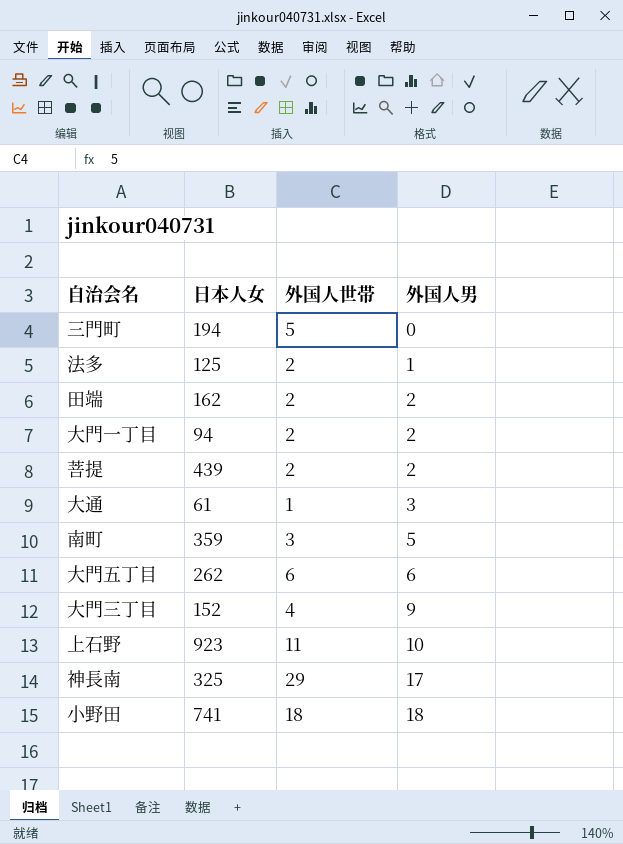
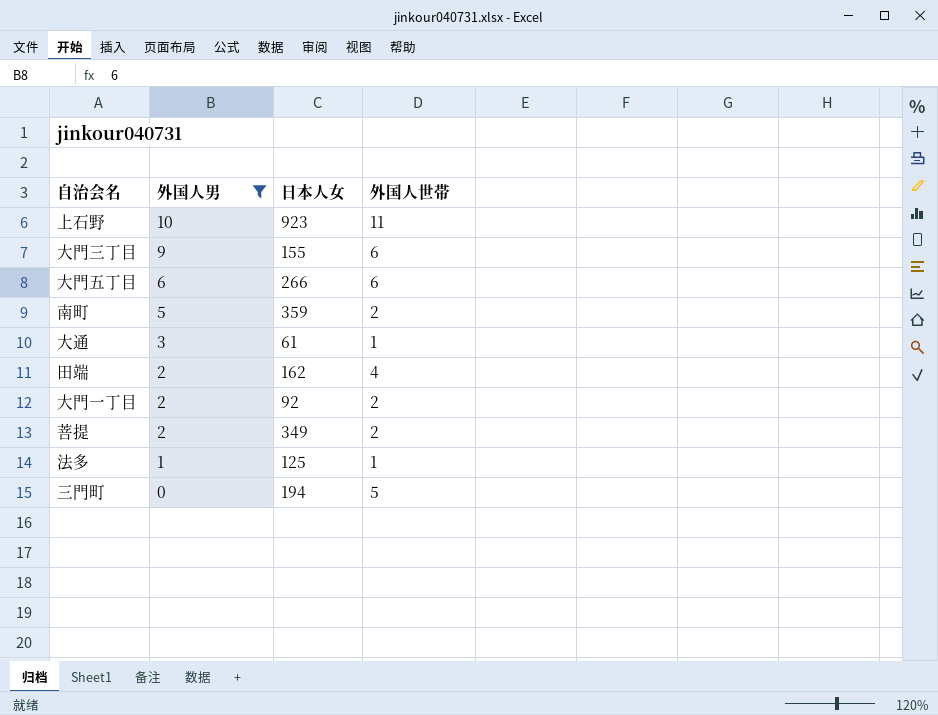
filter: none -> 外国人男 <= 10
row order: 外国人男 ascending -> 外国人男 descending
column 外国人男 | position: 4 -> 2
大門三丁目 | 日本人女: 152 -> 155
大門三丁目 | 外国人世帯: 4 -> 6
大門五丁目 | 日本人女: 262 -> 266
南町 | 外国人世帯: 3 -> 2
田端 | 外国人世帯: 2 -> 4
大門一丁目 | 日本人女: 94 -> 92
菩提 | 日本人女: 439 -> 349
法多 | 外国人世帯: 2 -> 1

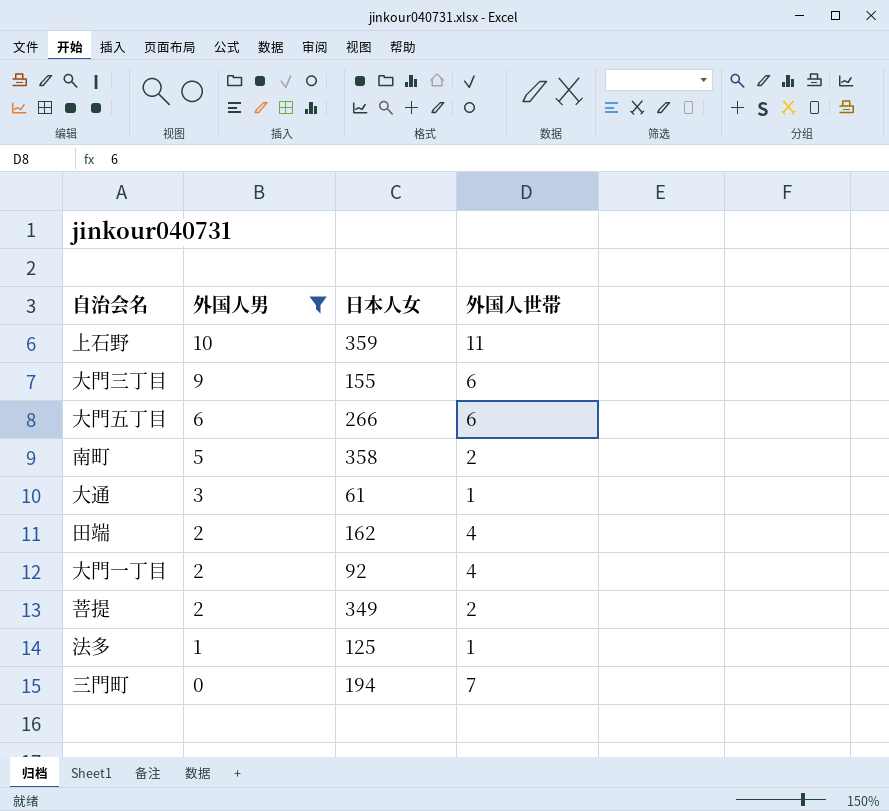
上石野 | 日本人女: 923 -> 359
南町 | 日本人女: 359 -> 358
大門一丁目 | 外国人世帯: 2 -> 4
三門町 | 外国人世帯: 5 -> 7

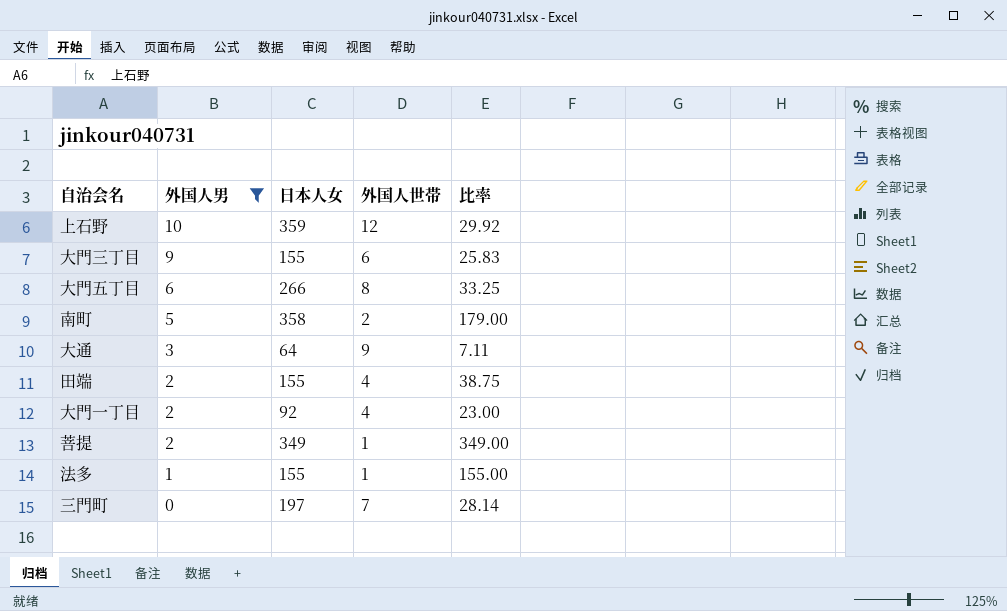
column 比率 | formula: none -> [日本人女] / [外国人世帯]
上石野 | 外国人世帯: 11 -> 12
大門五丁目 | 外国人世帯: 6 -> 8
大通 | 日本人女: 61 -> 64
大通 | 外国人世帯: 1 -> 9
田端 | 日本人女: 162 -> 155
菩提 | 外国人世帯: 2 -> 1
法多 | 日本人女: 125 -> 155
三門町 | 日本人女: 194 -> 197

